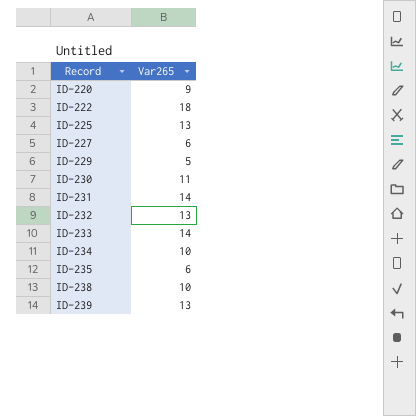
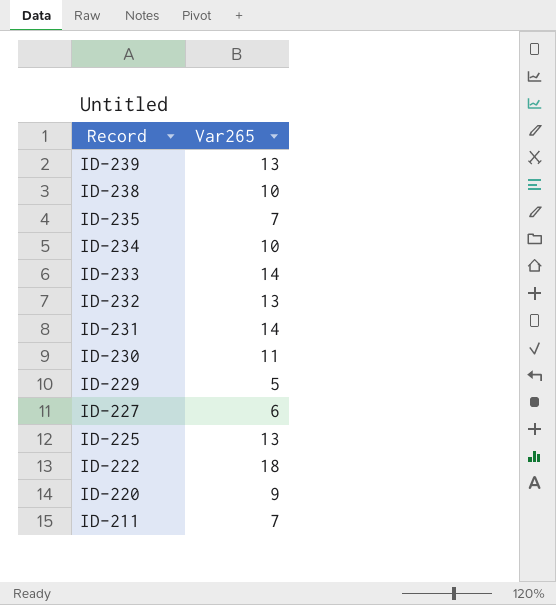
row order: Record ascending -> Record descending
ID-235 | Var265: 6 -> 7
row ID-211: none -> 7

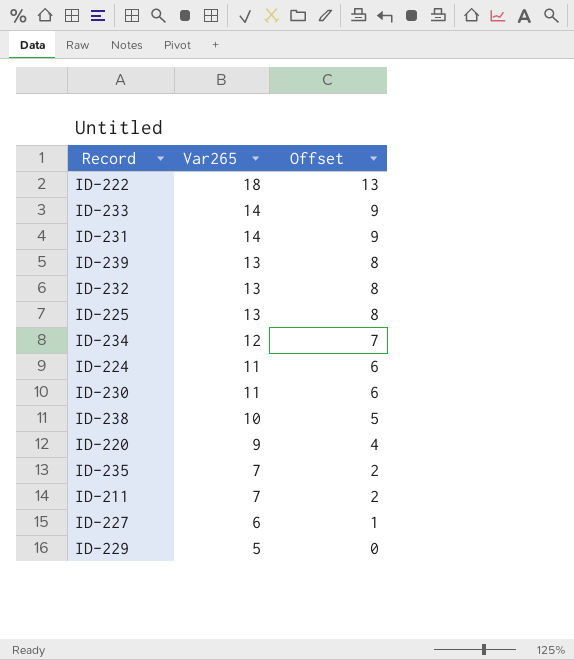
row order: Record descending -> Var265 descending
column Offset | formula: none -> [Var265] - 5
ID-234 | Var265: 10 -> 12
row ID-224: none -> 11 | 6

